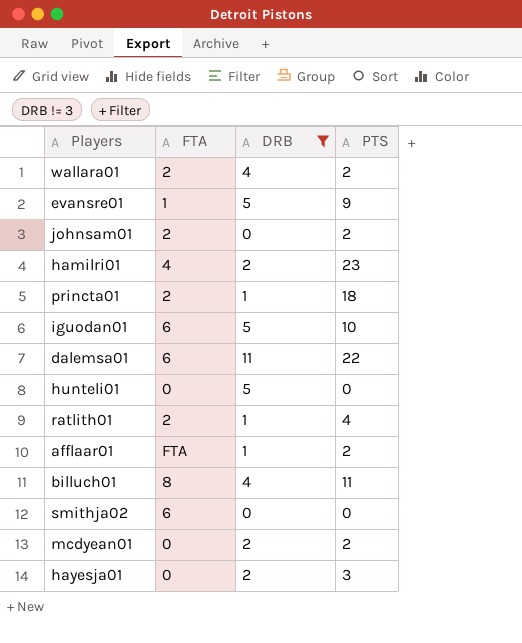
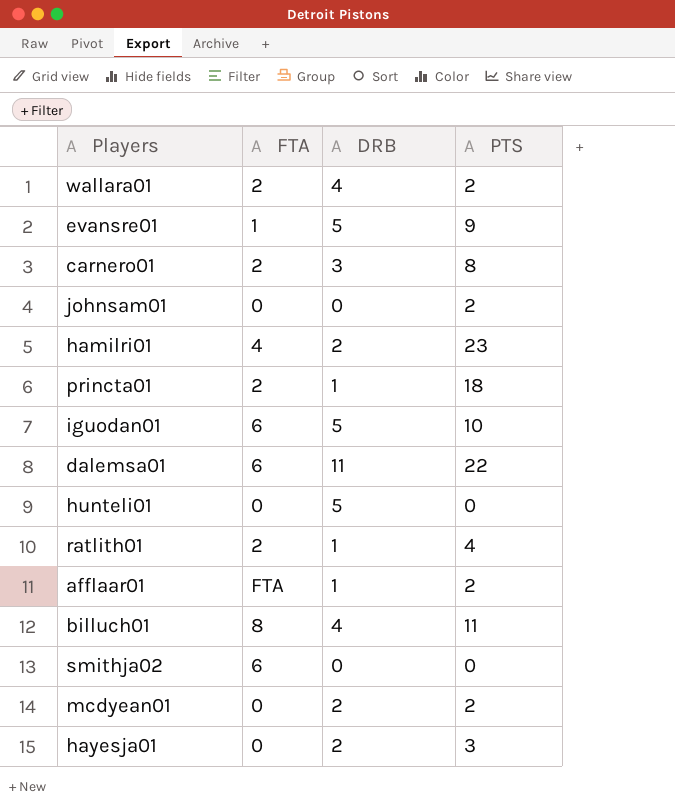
filter: DRB != 3 -> none
johnsam01 | FTA: 2 -> 0

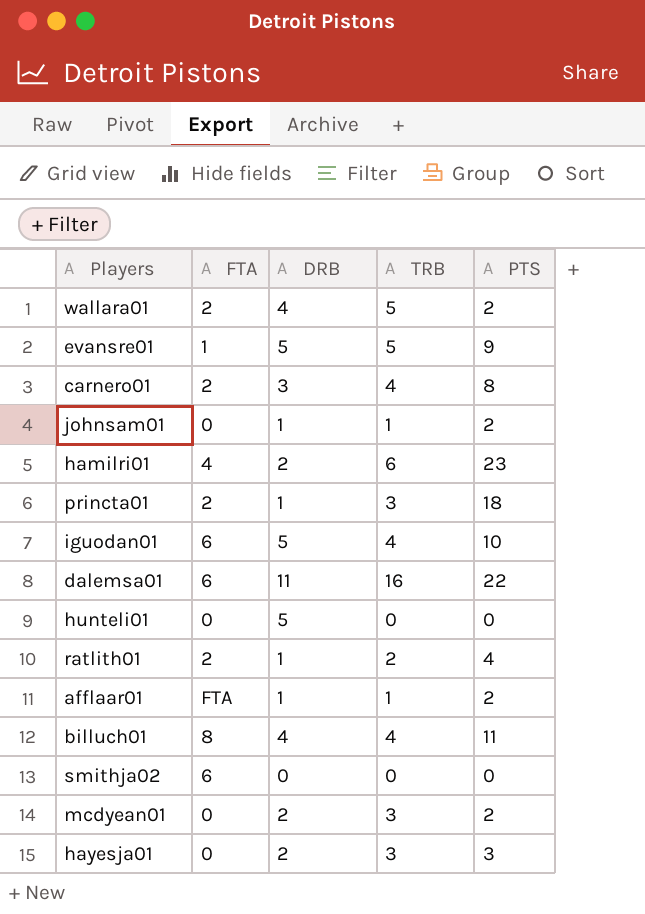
column TRB | position: none -> 4
johnsam01 | DRB: 0 -> 1

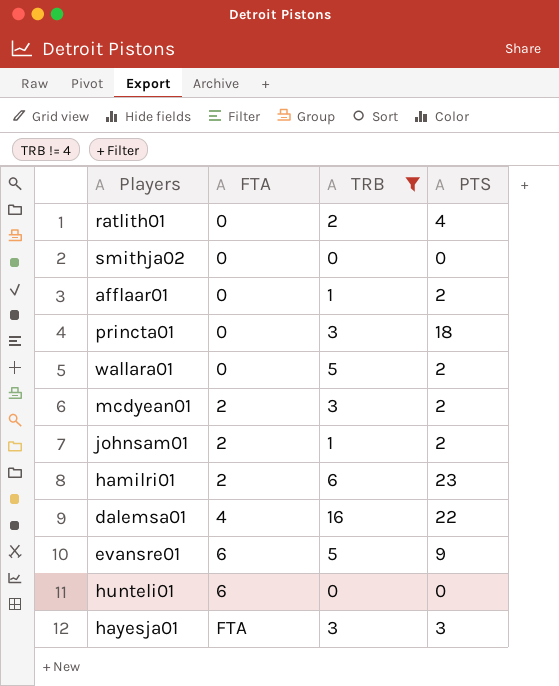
filter: none -> TRB != 4
row order: none -> FTA ascending
column DRB | position: 3 -> none
ratlith01 | FTA: 2 -> 0
smithja02 | FTA: 6 -> 0
afflaar01 | FTA: FTA -> 0
princta01 | FTA: 2 -> 0
wallara01 | FTA: 2 -> 0
mcdyean01 | FTA: 0 -> 2
johnsam01 | FTA: 0 -> 2
hamilri01 | FTA: 4 -> 2
dalemsa01 | FTA: 6 -> 4
evansre01 | FTA: 1 -> 6
hunteli01 | FTA: 0 -> 6
hayesja01 | FTA: 0 -> FTA

